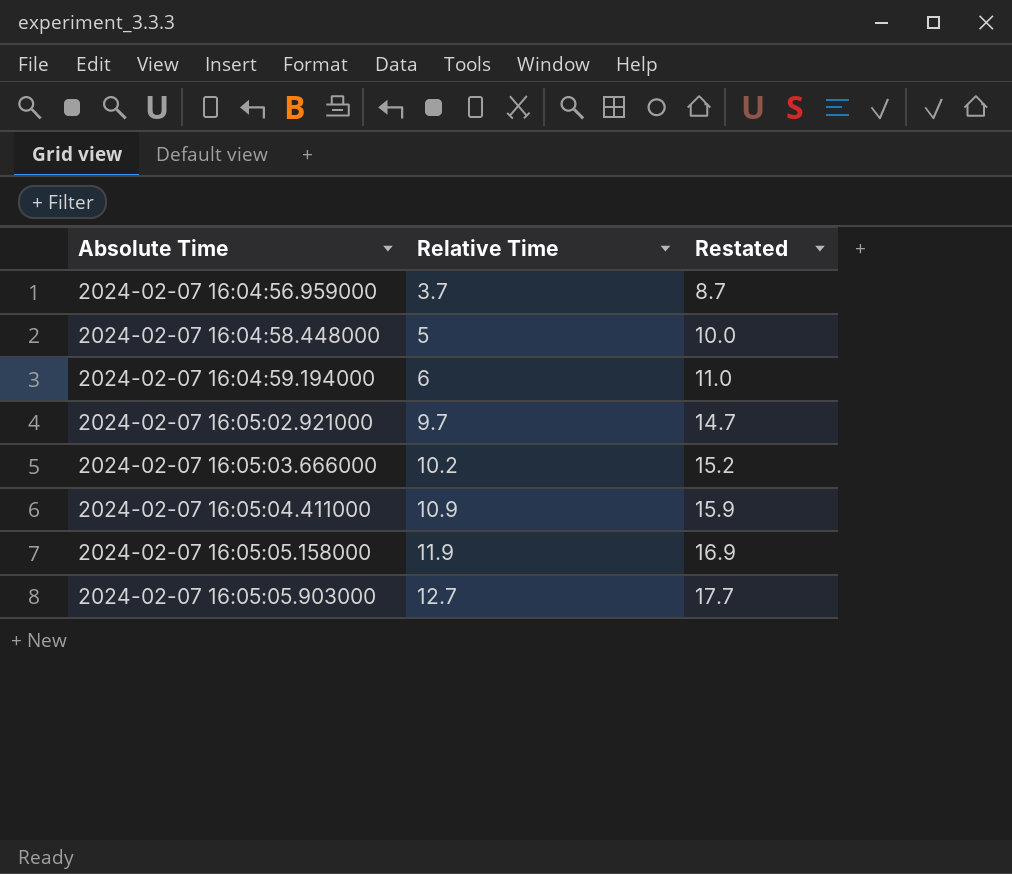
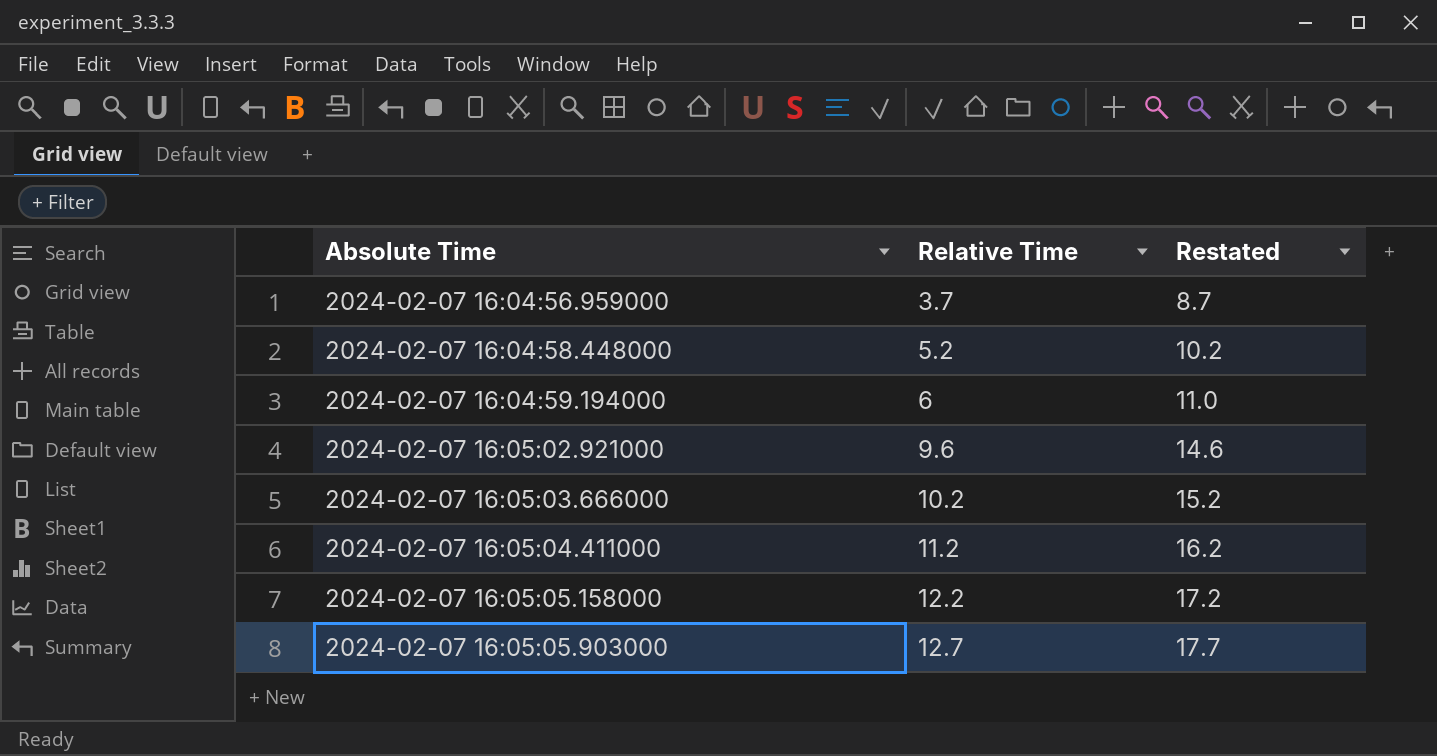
2024-02-07 16:04:58.448000 | Relative Time: 5 -> 5.2
2024-02-07 16:04:58.448000 | Restated: 10.0 -> 10.2
2024-02-07 16:05:02.921000 | Relative Time: 9.7 -> 9.6
2024-02-07 16:05:02.921000 | Restated: 14.7 -> 14.6
2024-02-07 16:05:04.411000 | Relative Time: 10.9 -> 11.2
2024-02-07 16:05:04.411000 | Restated: 15.9 -> 16.2
2024-02-07 16:05:05.158000 | Relative Time: 11.9 -> 12.2
2024-02-07 16:05:05.158000 | Restated: 16.9 -> 17.2

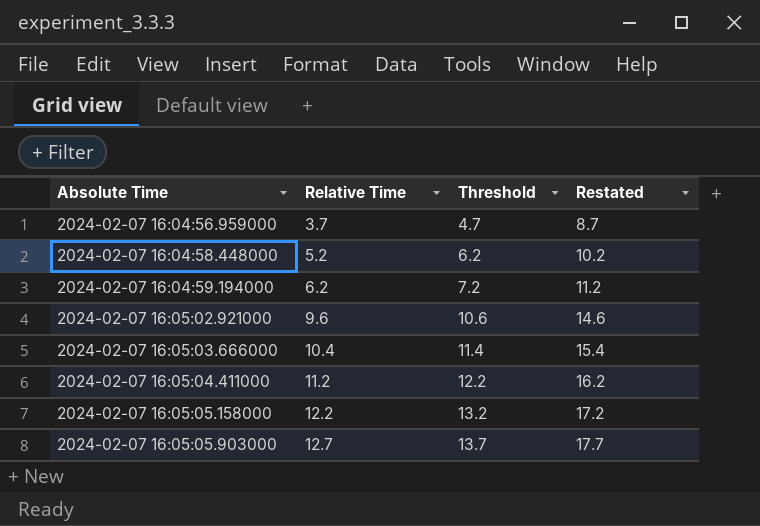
column Threshold | formula: none -> [Relative Time] + 1
2024-02-07 16:04:59.194000 | Relative Time: 6 -> 6.2
2024-02-07 16:04:59.194000 | Restated: 11.0 -> 11.2
2024-02-07 16:05:03.666000 | Relative Time: 10.2 -> 10.4
2024-02-07 16:05:03.666000 | Restated: 15.2 -> 15.4

